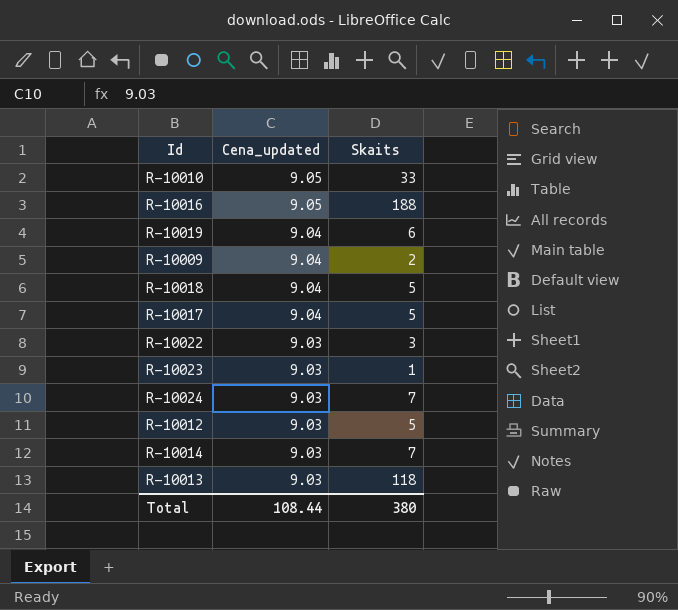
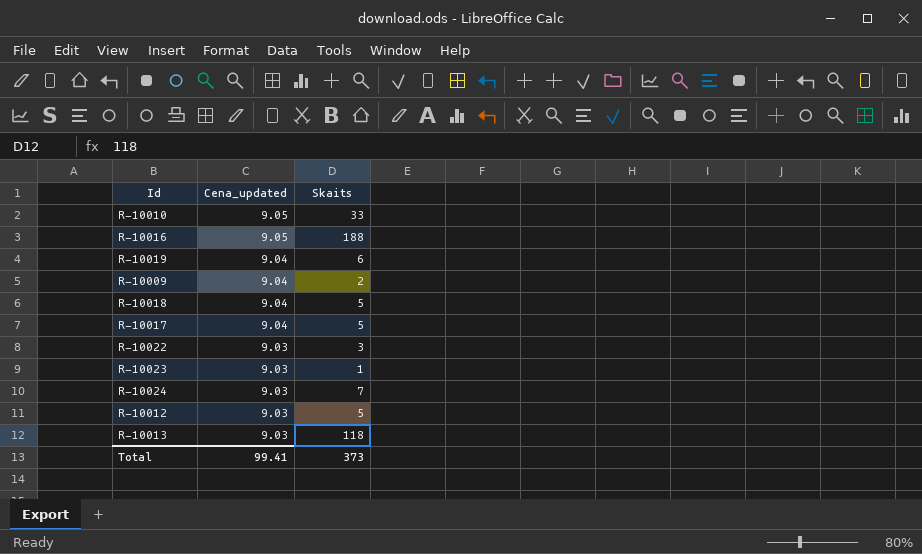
row R-10014: 9.03 | 7 -> none
Total | Cena_updated: 108.44 -> 99.41
Total | Skaits: 380 -> 373

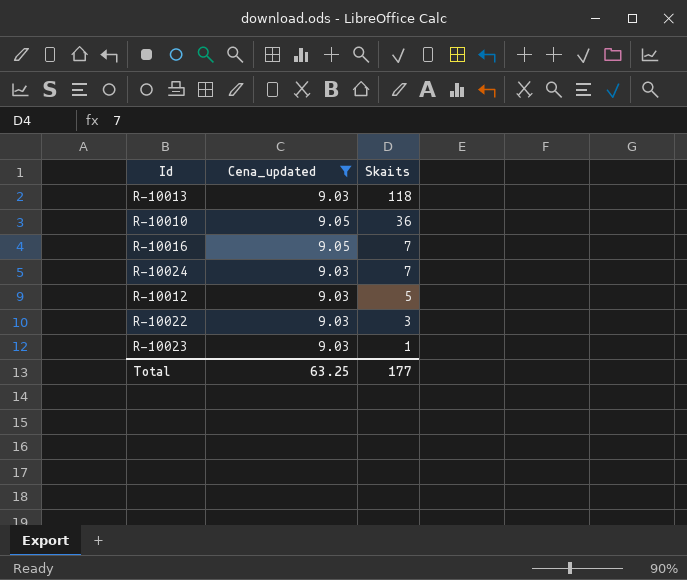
filter: none -> Cena_updated != 9.04
row order: Cena_updated descending -> Skaits descending
R-10010 | Skaits: 33 -> 36
R-10016 | Skaits: 188 -> 7
Total | Cena_updated: 99.41 -> 63.25
Total | Skaits: 373 -> 177

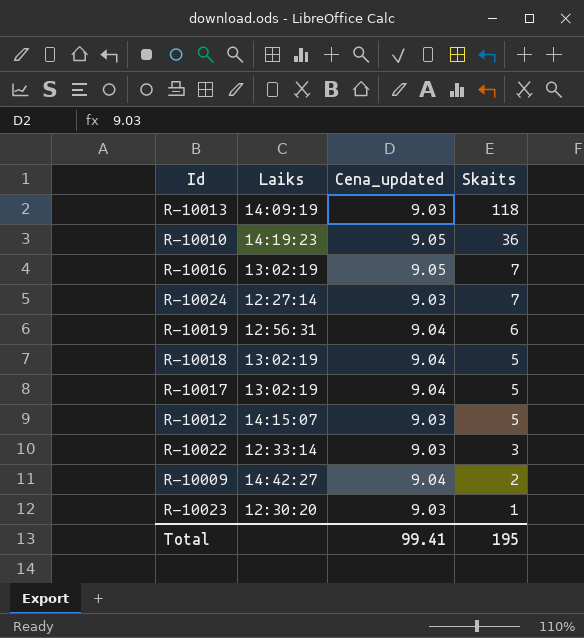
filter: Cena_updated != 9.04 -> none
column Laiks | position: none -> 2
Total | Cena_updated: 63.25 -> 99.41
Total | Skaits: 177 -> 195

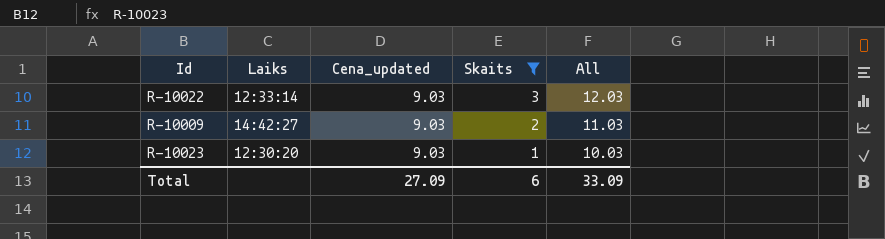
filter: none -> Skaits <= 3
column All | formula: none -> [Cena_updated] + [Skaits]
R-10009 | Cena_updated: 9.04 -> 9.03
Total | Cena_updated: 99.41 -> 27.09
Total | Skaits: 195 -> 6

